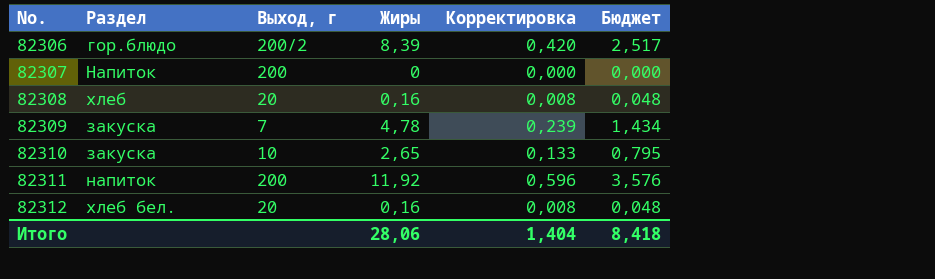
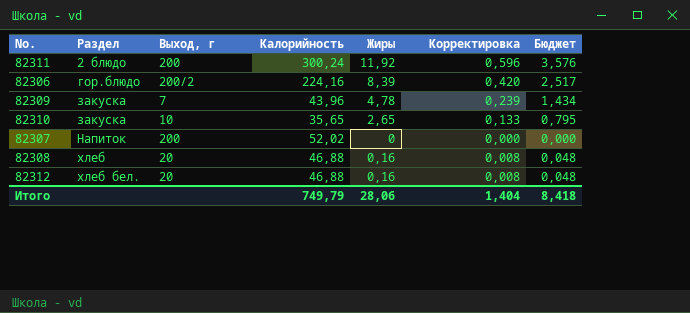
row order: No. ascending -> Раздел ascending
column Калорийность | position: none -> 4
82311 | Раздел: напиток -> 2 блюдо

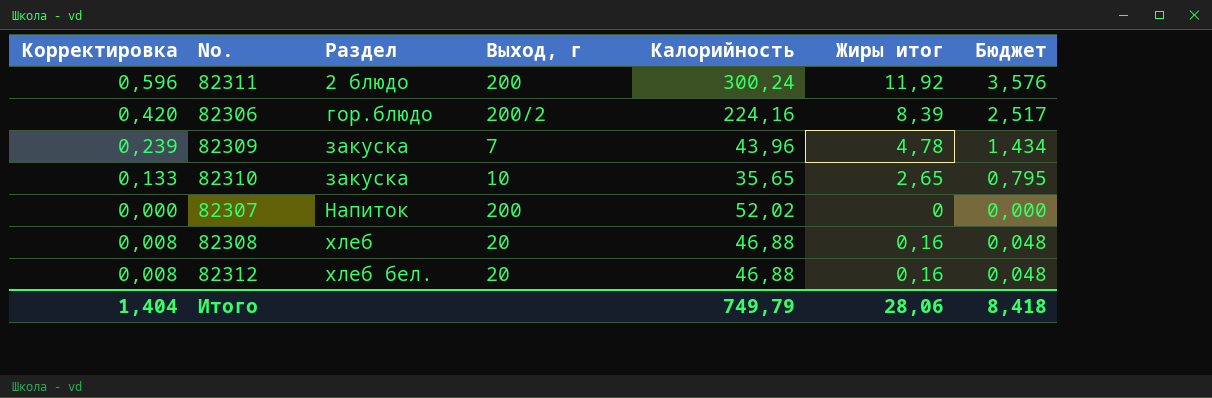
column Корректировка | position: 6 -> 1
column name: Жиры -> Жиры итог

